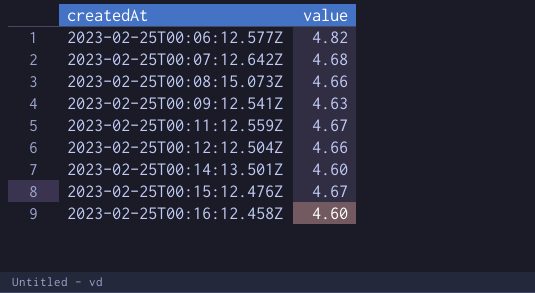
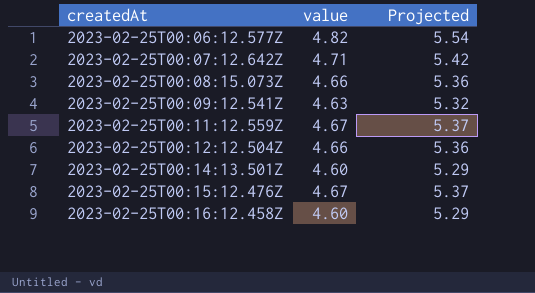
column Projected | formula: none -> [value] * 1.15
2023-02-25T00:07:12.642Z | value: 4.68 -> 4.71

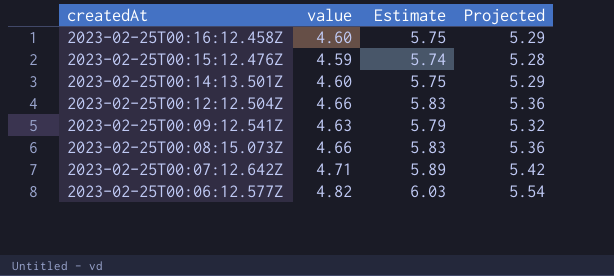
row order: createdAt ascending -> createdAt descending
column Estimate | formula: none -> [value] * 1.25
row 2023-02-25T00:11:12.559Z: 4.67 | 5.37 -> none
2023-02-25T00:15:12.476Z | value: 4.67 -> 4.59
2023-02-25T00:15:12.476Z | Projected: 5.37 -> 5.28

